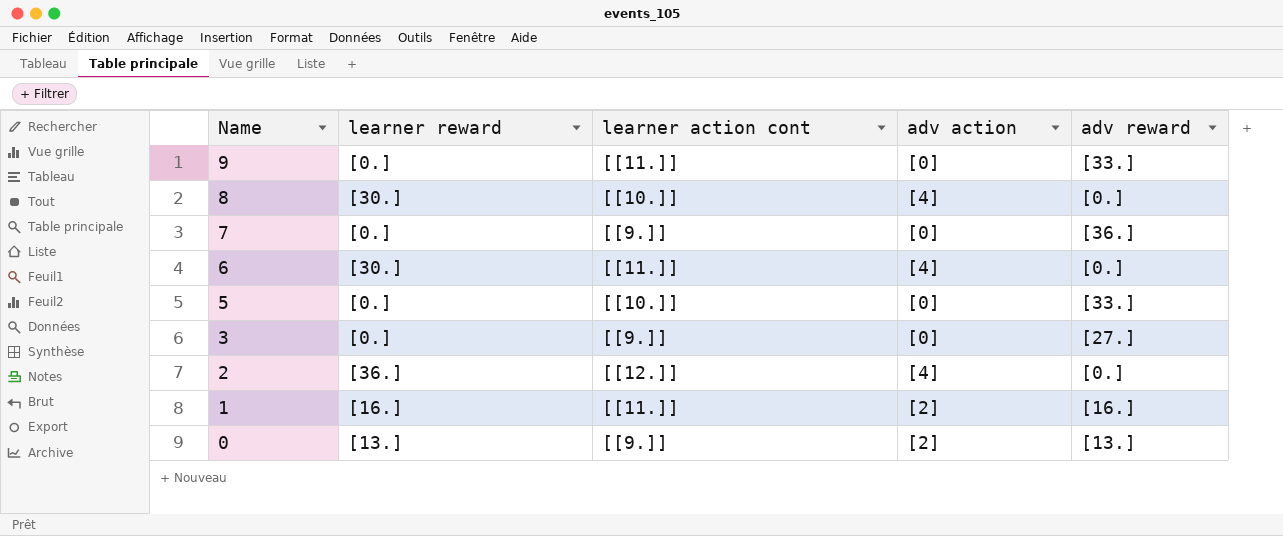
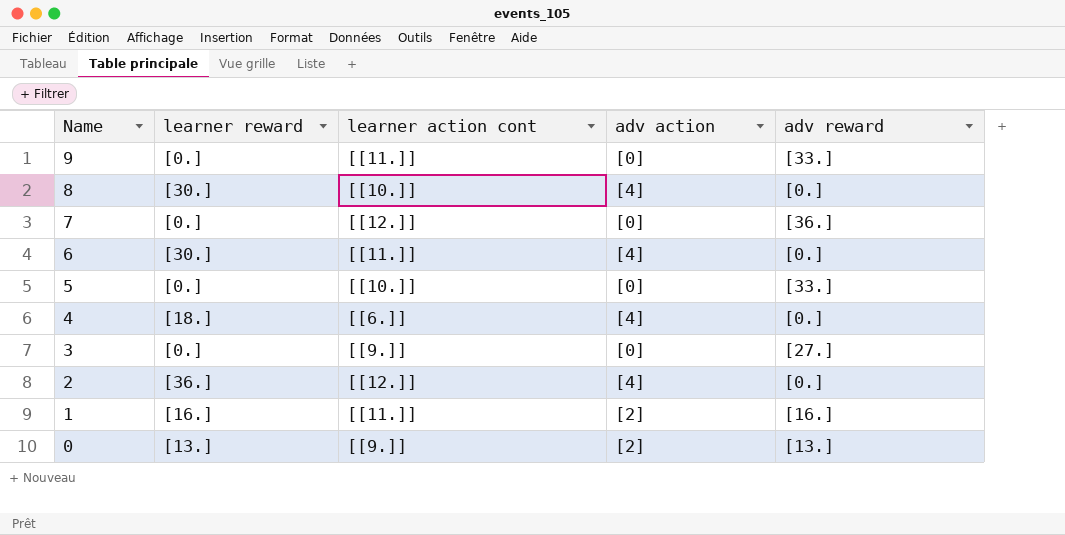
7 | learner action cont: [[9.]] -> [[12.]]
row 4: none -> [18.] | [[6.]] | [4] | [0.]

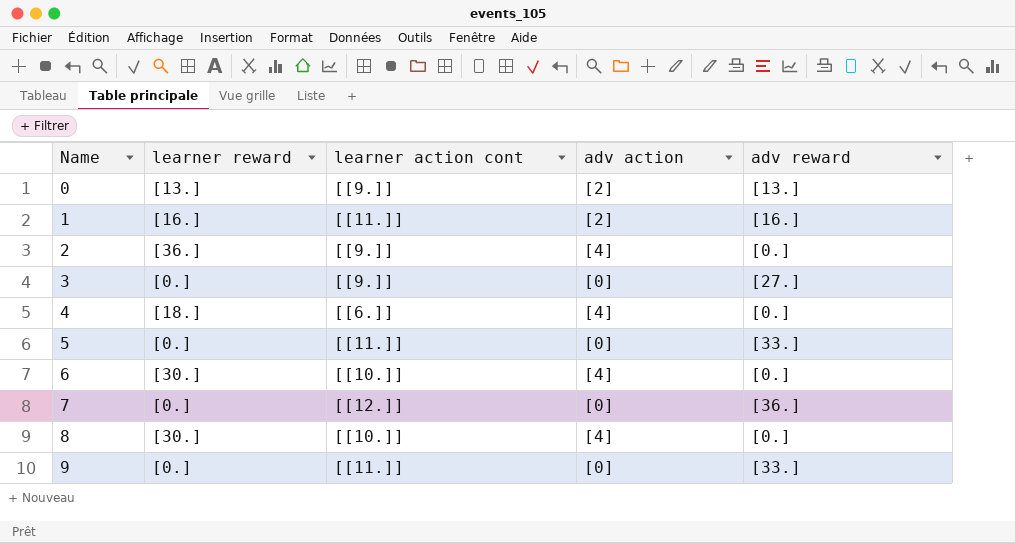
row order: Name descending -> Name ascending
2 | learner action cont: [[12.]] -> [[9.]]
5 | learner action cont: [[10.]] -> [[11.]]
6 | learner action cont: [[11.]] -> [[10.]]

